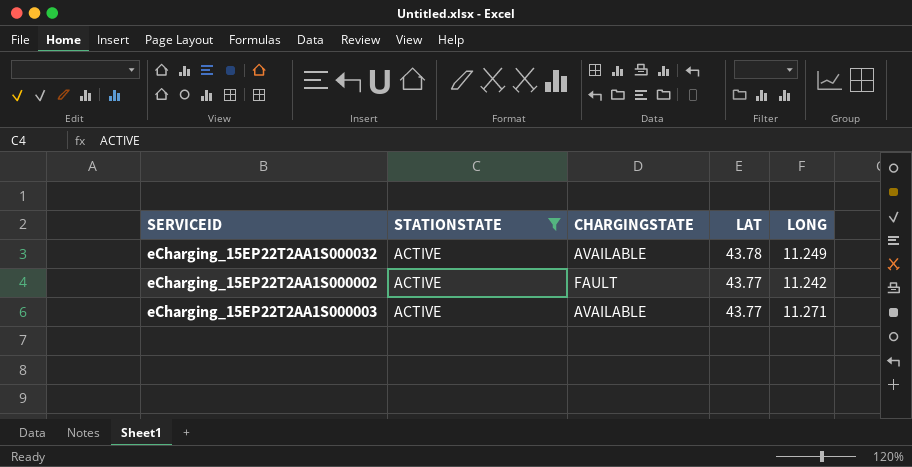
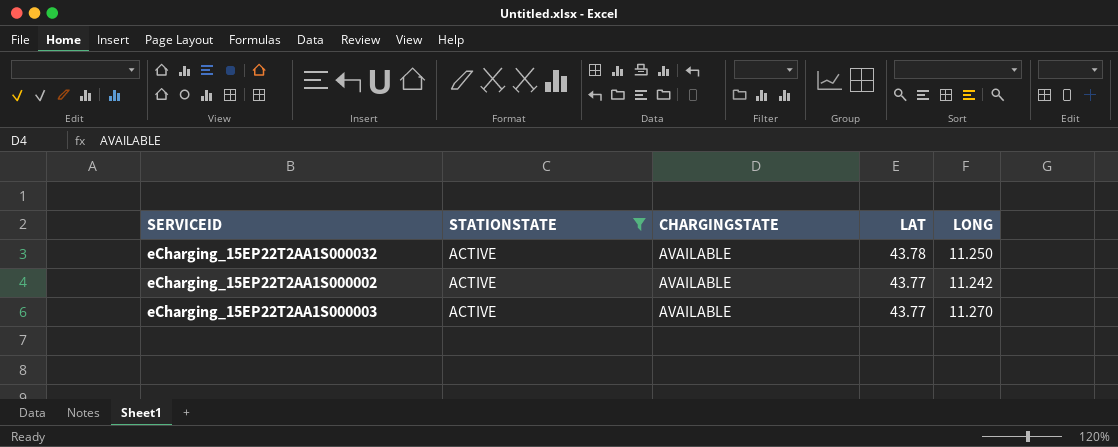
eCharging_15EP22T2AA1S000032 | LONG: 11.249 -> 11.250
eCharging_15EP22T2AA1S000002 | CHARGINGSTATE: FAULT -> AVAILABLE
eCharging_15EP22T2AA1S000003 | LONG: 11.271 -> 11.270

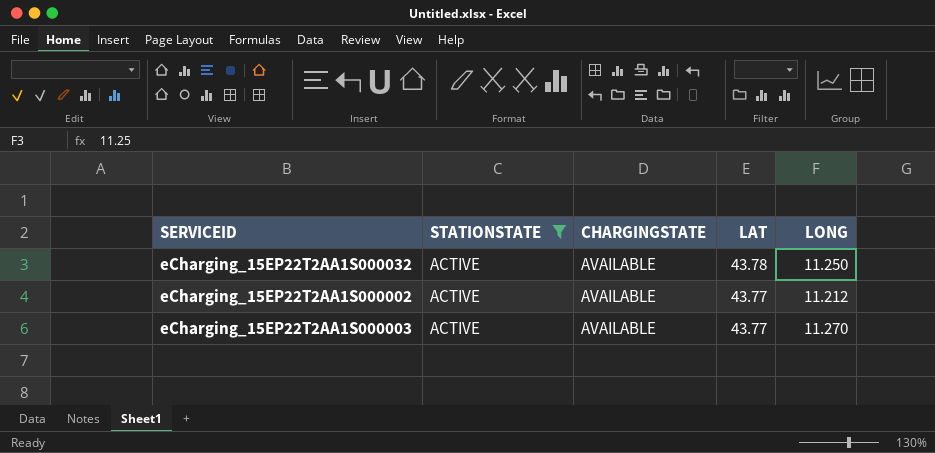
eCharging_15EP22T2AA1S000002 | LONG: 11.242 -> 11.212

